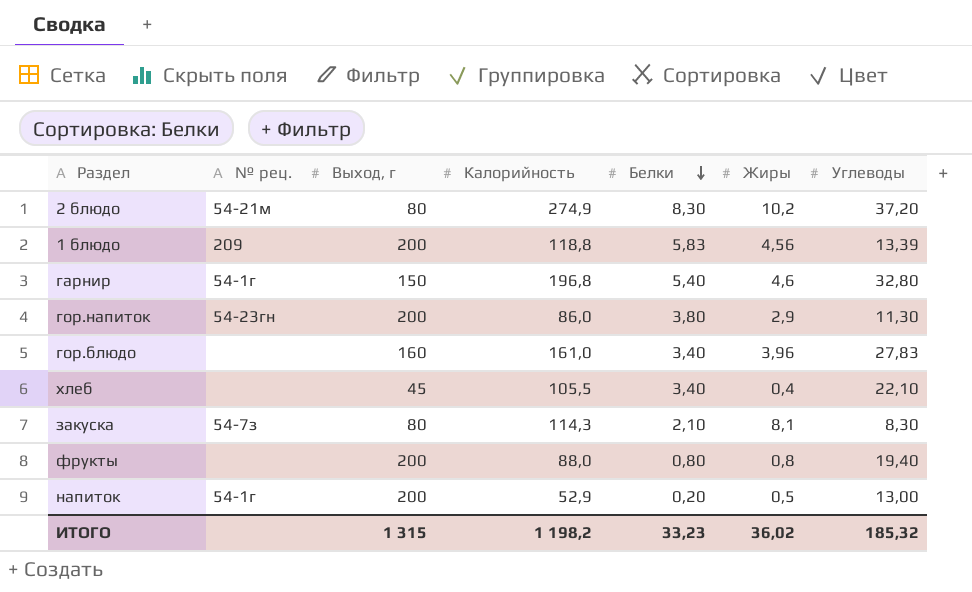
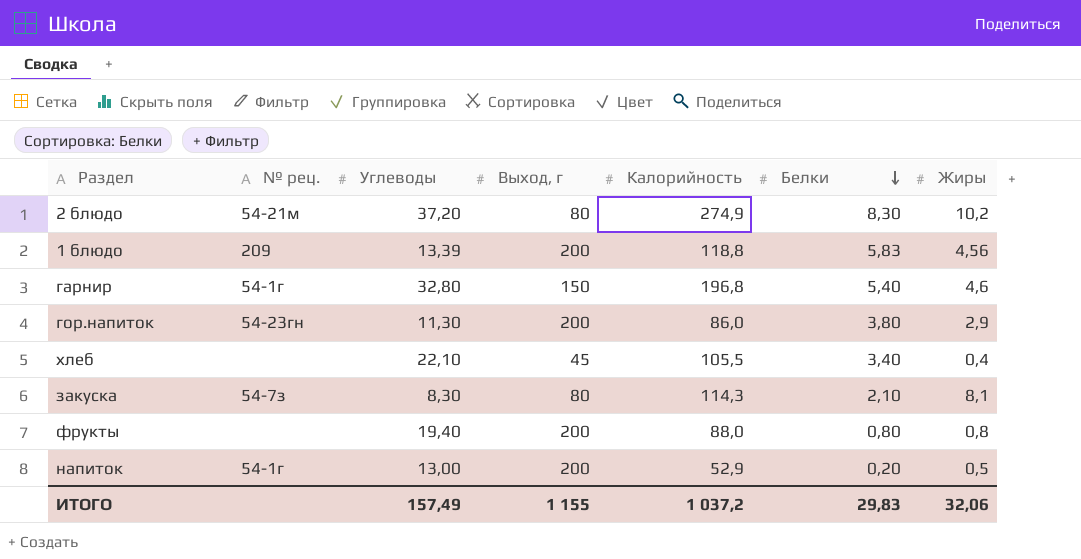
column Углеводы | position: 7 -> 3
row гор.блюдо: none | 160 | 161,0 | 3,40 | 3,96 | 27,83 -> none
ИТОГО | Углеводы: 185,32 -> 157,49
ИТОГО | Выход, г: 1 315 -> 1 155
ИТОГО | Калорийность: 1 198,2 -> 1 037,2
ИТОГО | Белки: 33,23 -> 29,83
ИТОГО | Жиры: 36,02 -> 32,06

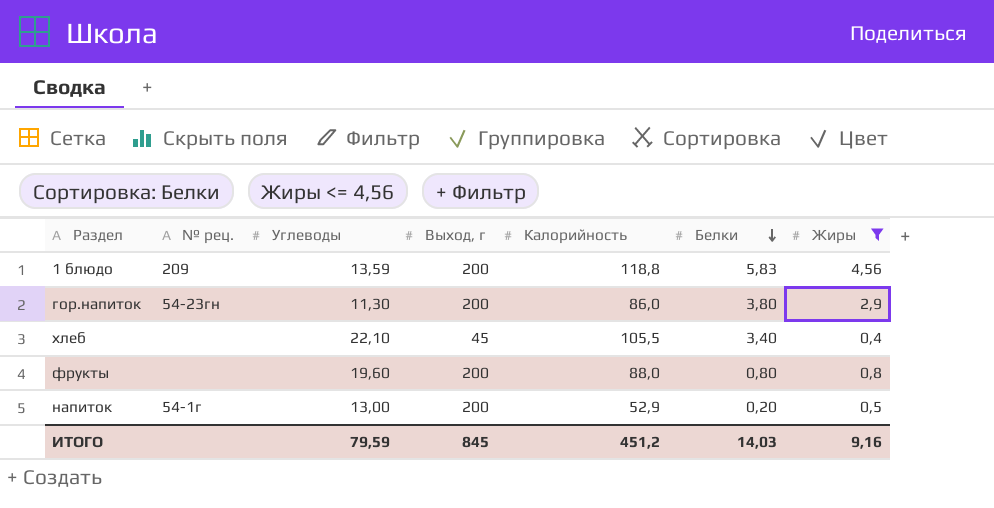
filter: none -> Жиры <= 4,56
1 блюдо | Углеводы: 13,39 -> 13,59
фрукты | Углеводы: 19,40 -> 19,60
ИТОГО | Углеводы: 157,49 -> 79,59
ИТОГО | Выход, г: 1 155 -> 845
ИТОГО | Калорийность: 1 037,2 -> 451,2
ИТОГО | Белки: 29,83 -> 14,03
ИТОГО | Жиры: 32,06 -> 9,16

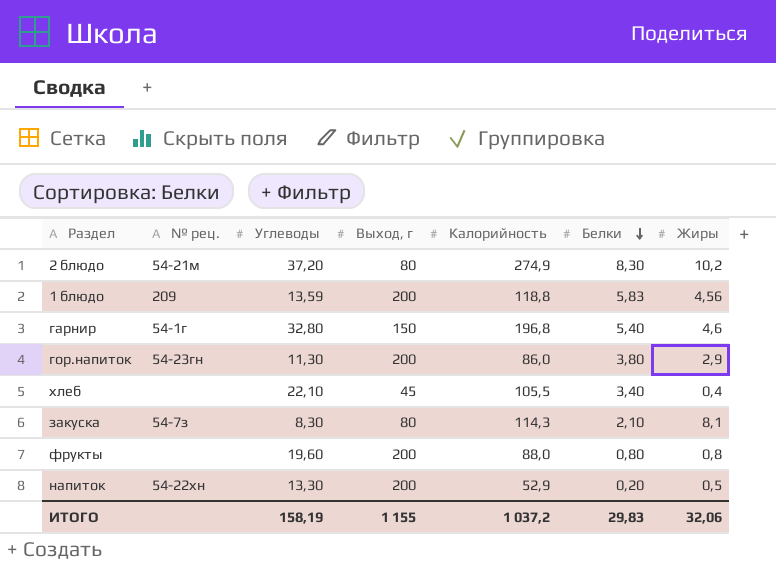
filter: Жиры <= 4,56 -> none
напиток | № рец.: 54-1г -> 54-22хн
напиток | Углеводы: 13,00 -> 13,30
ИТОГО | Углеводы: 79,59 -> 158,19
ИТОГО | Выход, г: 845 -> 1 155
ИТОГО | Калорийность: 451,2 -> 1 037,2
ИТОГО | Белки: 14,03 -> 29,83
ИТОГО | Жиры: 9,16 -> 32,06

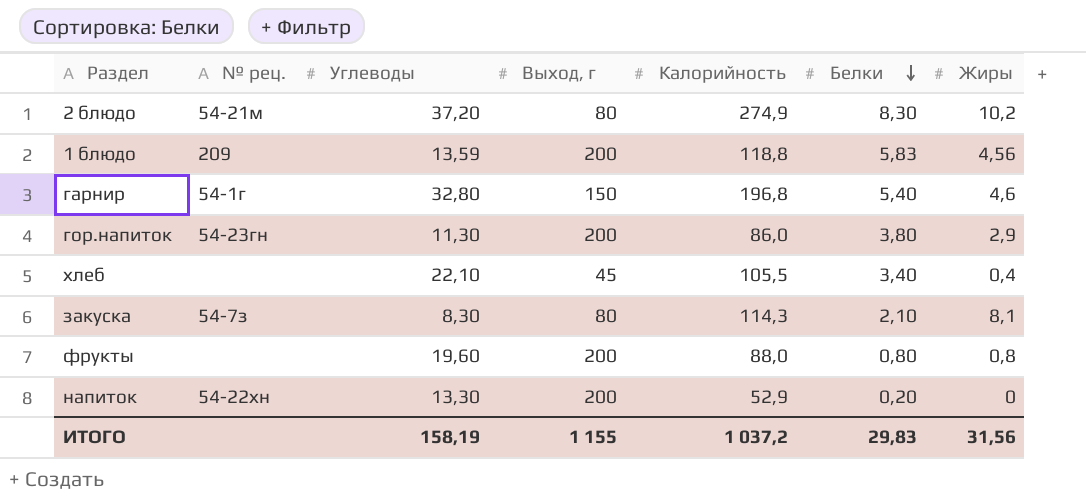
напиток | Жиры: 0,5 -> 0
ИТОГО | Жиры: 32,06 -> 31,56

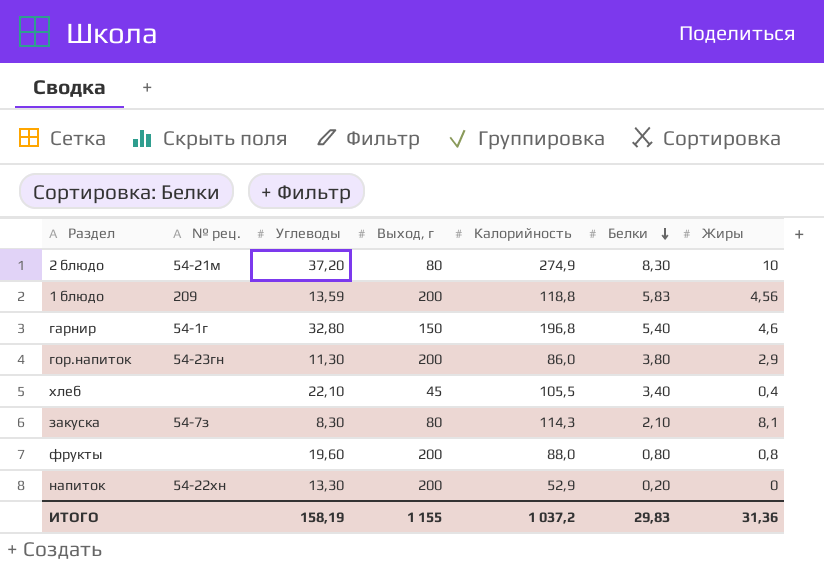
2 блюдо | Жиры: 10,2 -> 10
ИТОГО | Жиры: 31,56 -> 31,36

